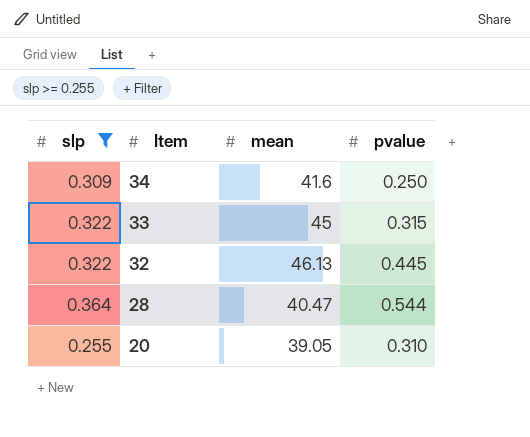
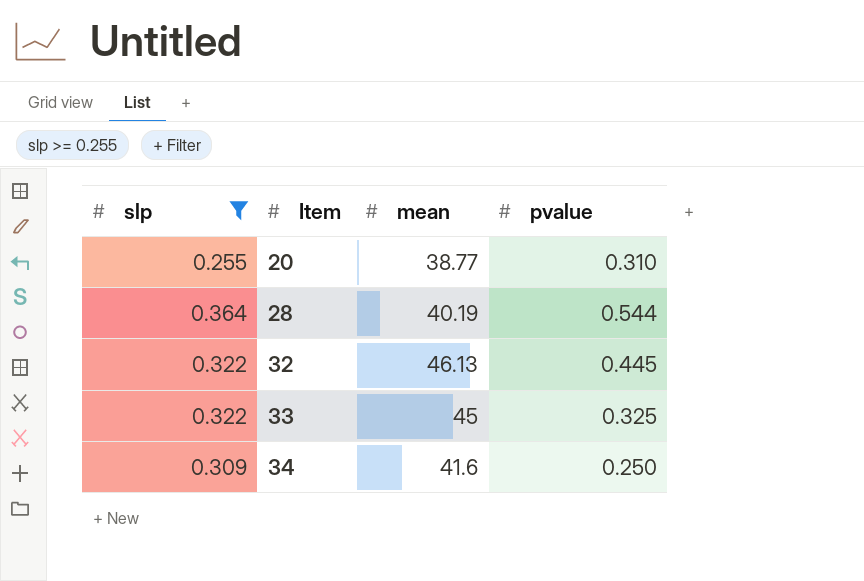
row order: Item descending -> Item ascending
20 | mean: 39.05 -> 38.77
28 | mean: 40.47 -> 40.19
33 | pvalue: 0.315 -> 0.325

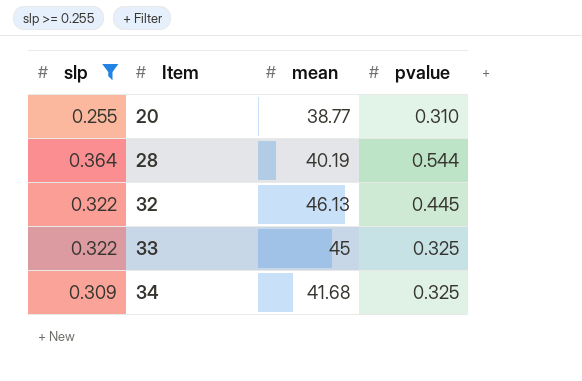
34 | mean: 41.6 -> 41.68
34 | pvalue: 0.250 -> 0.325

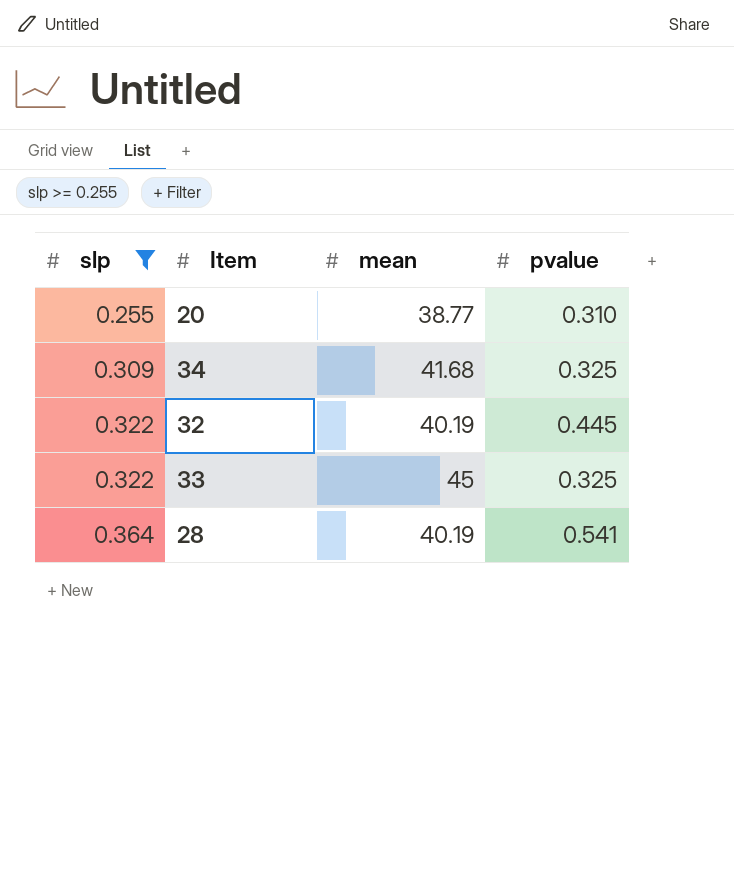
row order: Item ascending -> slp ascending
32 | mean: 46.13 -> 40.19
28 | pvalue: 0.544 -> 0.541

